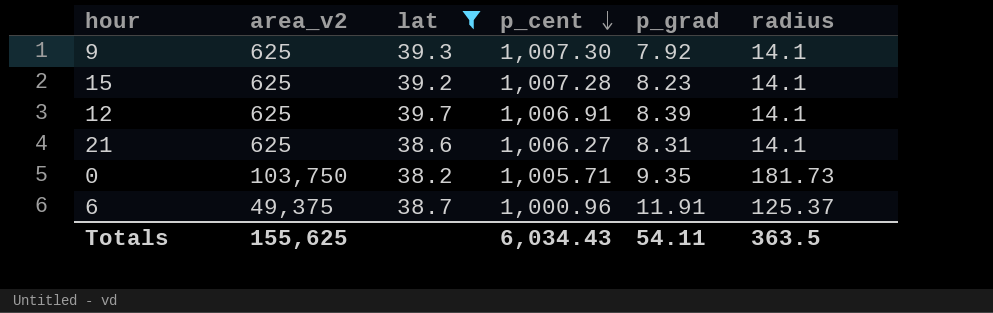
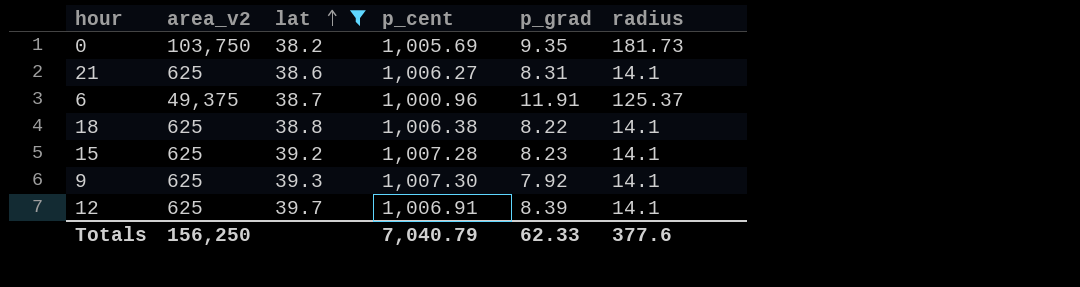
row order: p_cent descending -> lat ascending
0 | p_cent: 1,005.71 -> 1,005.69
row 18: none -> 625 | 38.8 | 1,006.38 | 8.22 | 14.1
Totals | area_v2: 155,625 -> 156,250
Totals | p_cent: 6,034.43 -> 7,040.79
Totals | p_grad: 54.11 -> 62.33
Totals | radius: 363.5 -> 377.6

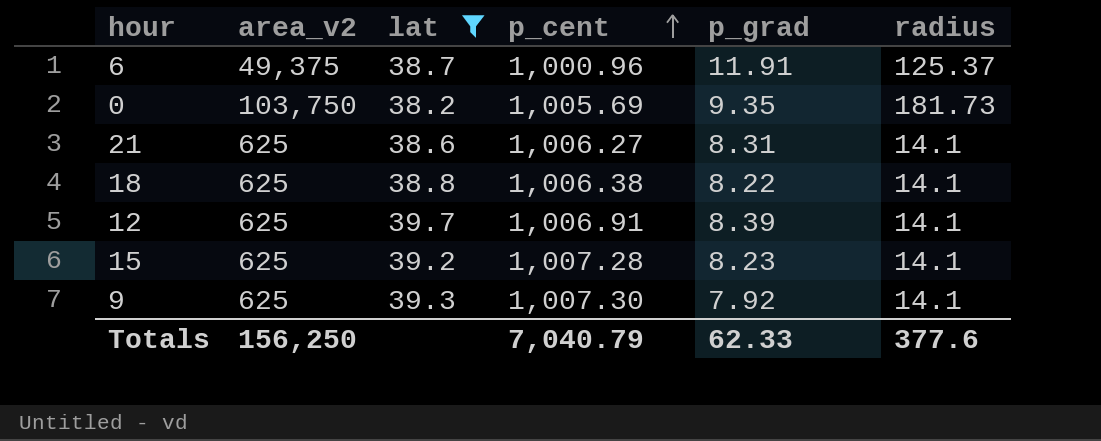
row order: lat ascending -> p_cent ascending

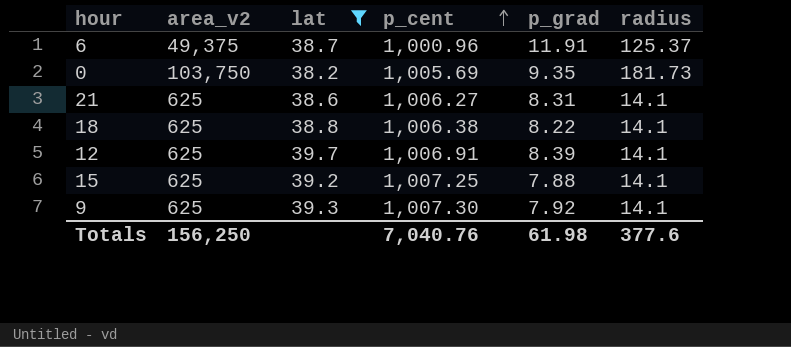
15 | p_cent: 1,007.28 -> 1,007.25
15 | p_grad: 8.23 -> 7.88
Totals | p_cent: 7,040.79 -> 7,040.76
Totals | p_grad: 62.33 -> 61.98

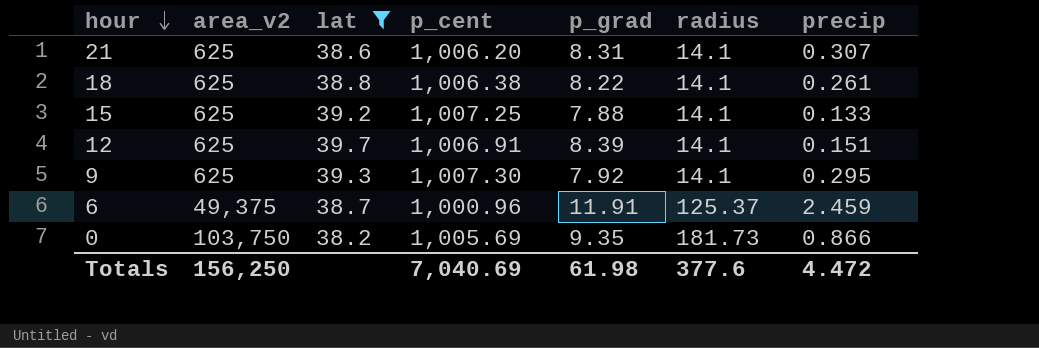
row order: p_cent ascending -> hour descending
column precip | position: none -> 7
21 | p_cent: 1,006.27 -> 1,006.20
Totals | p_cent: 7,040.76 -> 7,040.69

